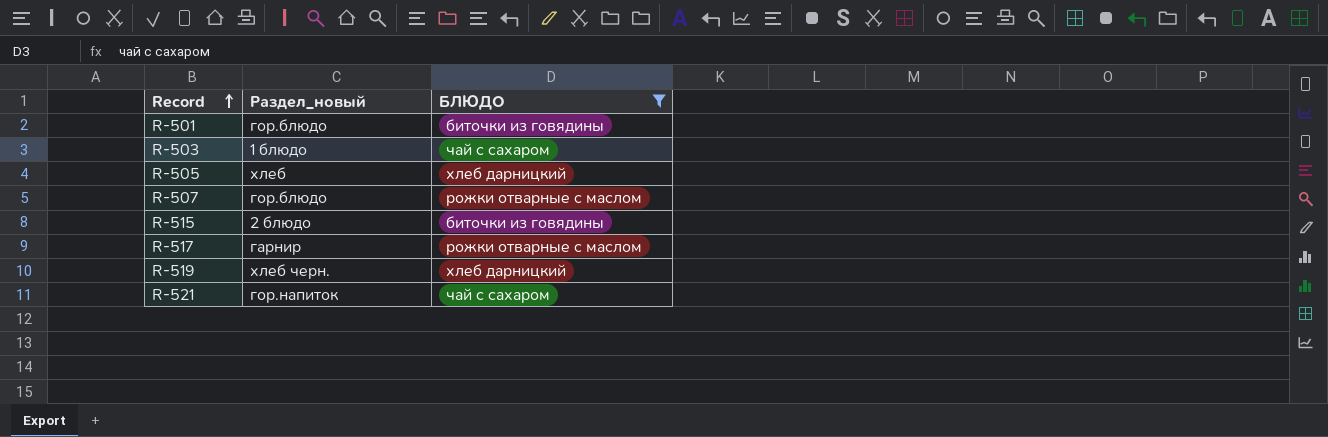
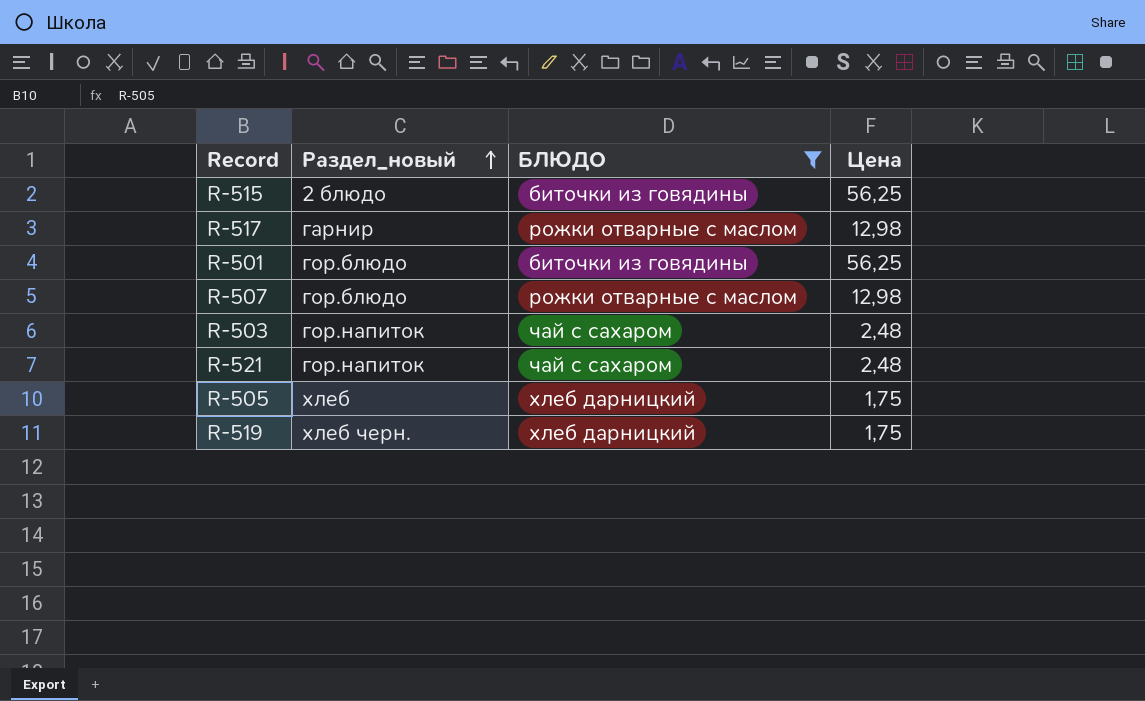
row order: Record ascending -> Раздел_новый ascending
column Цена | position: none -> 4
R-503 | Раздел_новый: 1 блюдо -> гор.напиток

